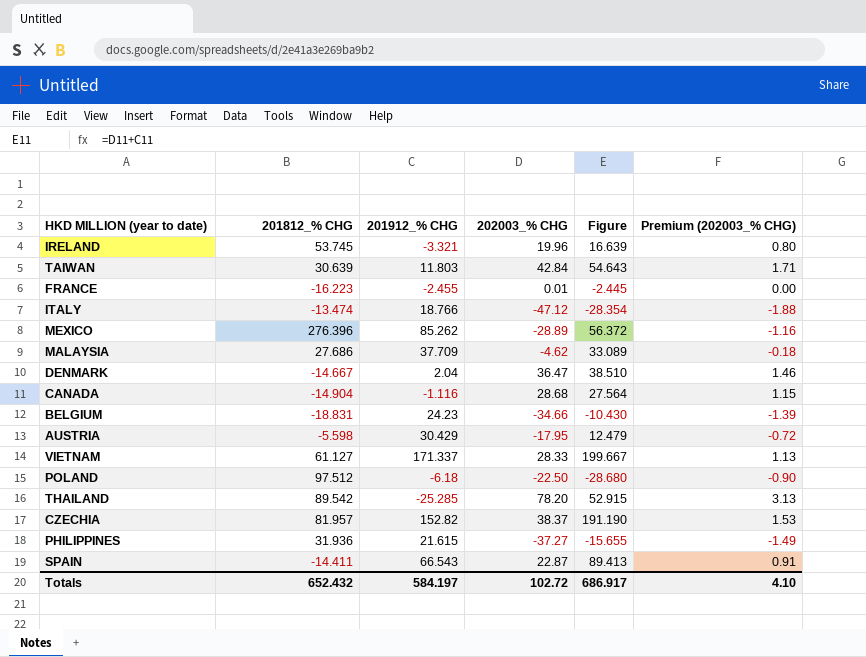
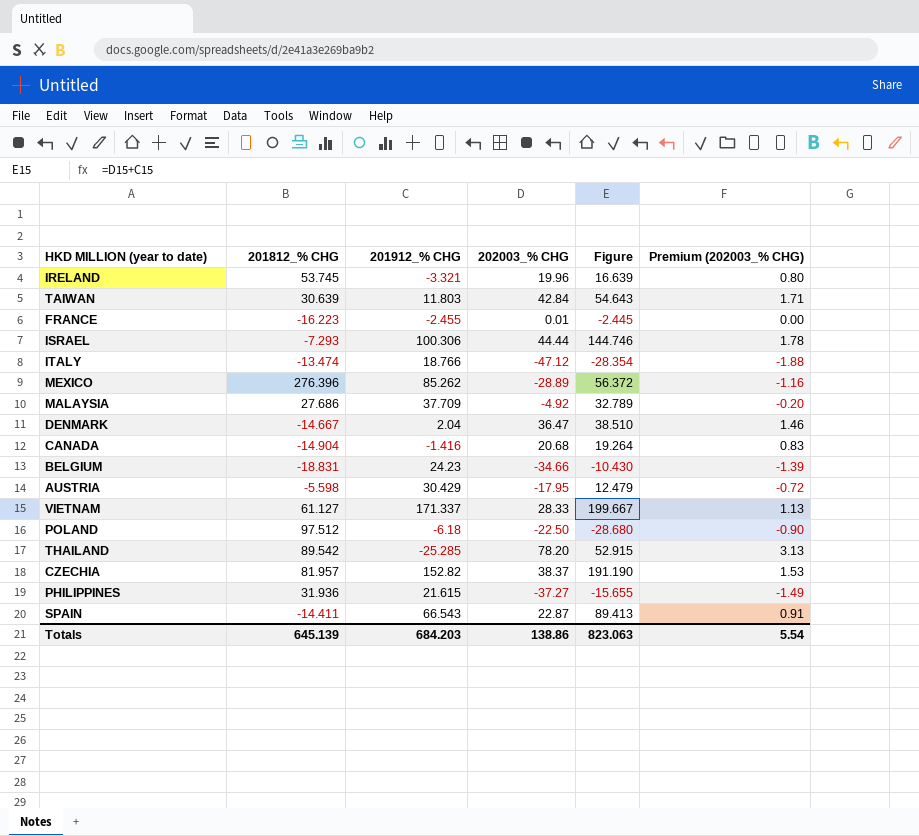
row ISRAEL: none -> -7.293 | 100.306 | 44.44 | 144.746 | 1.78
MALAYSIA | 202003_% CHG: -4.62 -> -4.92
MALAYSIA | Figure: 33.089 -> 32.789
MALAYSIA | Premium (202003_% CHG): -0.18 -> -0.20
CANADA | 201912_% CHG: -1.116 -> -1.416
CANADA | 202003_% CHG: 28.68 -> 20.68
CANADA | Figure: 27.564 -> 19.264
CANADA | Premium (202003_% CHG): 1.15 -> 0.83
Totals | 201812_% CHG: 652.432 -> 645.139
Totals | 201912_% CHG: 584.197 -> 684.203
Totals | 202003_% CHG: 102.72 -> 138.86
Totals | Figure: 686.917 -> 823.063
Totals | Premium (202003_% CHG): 4.10 -> 5.54

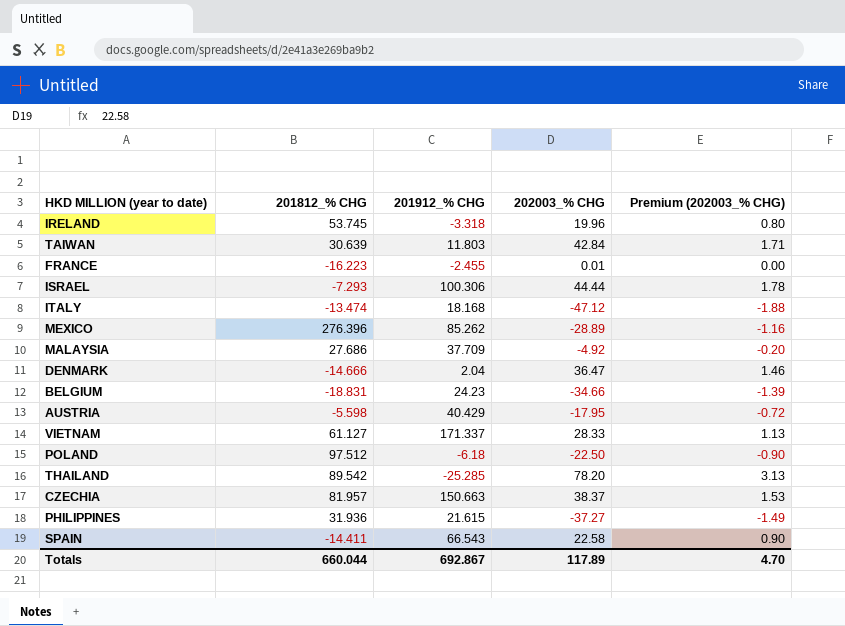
column Figure | formula: [201912_% CHG] + [202003_% CHG] -> none
row CANADA: -14.904 | -1.416 | 20.68 | 19.264 | 0.83 -> none
IRELAND | 201912_% CHG: -3.321 -> -3.318
ITALY | 201912_% CHG: 18.766 -> 18.168
DENMARK | 201812_% CHG: -14.667 -> -14.666
AUSTRIA | 201912_% CHG: 30.429 -> 40.429
CZECHIA | 201912_% CHG: 152.82 -> 150.663
SPAIN | 202003_% CHG: 22.87 -> 22.58
SPAIN | Premium (202003_% CHG): 0.91 -> 0.90
Totals | 201812_% CHG: 645.139 -> 660.044
Totals | 201912_% CHG: 684.203 -> 692.867
Totals | 202003_% CHG: 138.86 -> 117.89
Totals | Premium (202003_% CHG): 5.54 -> 4.70

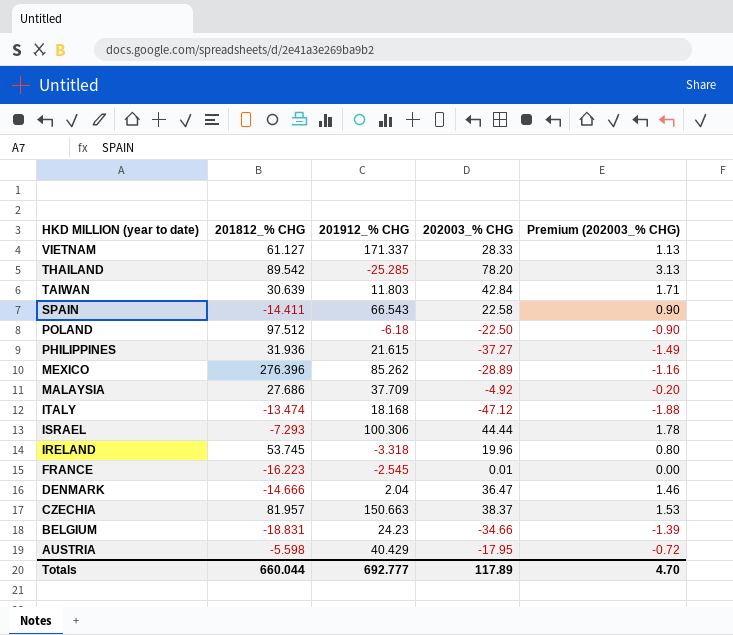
row order: none -> HKD MILLION (year to date) descending
FRANCE | 201912_% CHG: -2.455 -> -2.545
Totals | 201912_% CHG: 692.867 -> 692.777

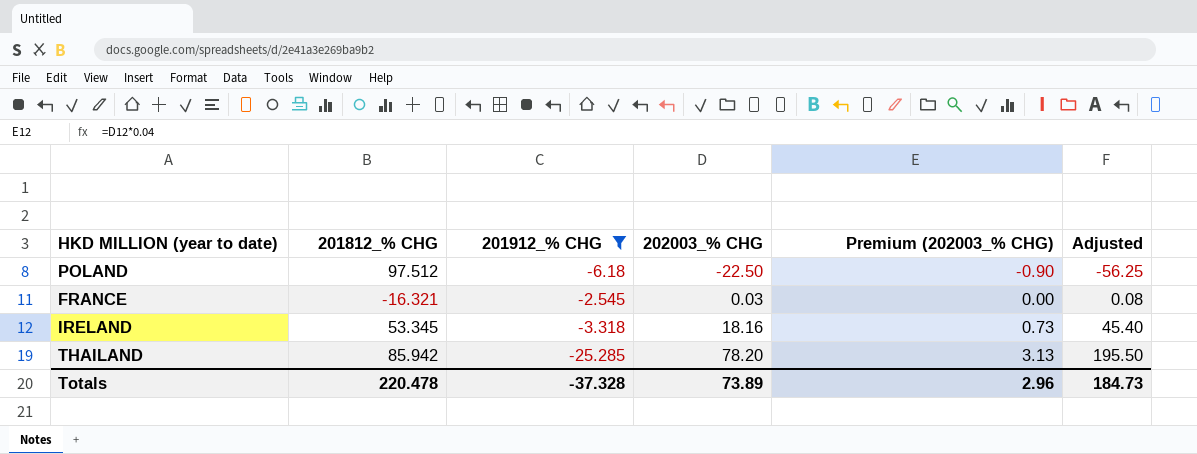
filter: none -> 201912_% CHG <= -2.545
row order: HKD MILLION (year to date) descending -> 202003_% CHG ascending
column Adjusted | formula: none -> [202003_% CHG] * 2.5
FRANCE | 201812_% CHG: -16.223 -> -16.321
FRANCE | 202003_% CHG: 0.01 -> 0.03
IRELAND | 201812_% CHG: 53.745 -> 53.345
IRELAND | 202003_% CHG: 19.96 -> 18.16
IRELAND | Premium (202003_% CHG): 0.80 -> 0.73
THAILAND | 201812_% CHG: 89.542 -> 85.942
Totals | 201812_% CHG: 660.044 -> 220.478
Totals | 201912_% CHG: 692.777 -> -37.328
Totals | 202003_% CHG: 117.89 -> 73.89
Totals | Premium (202003_% CHG): 4.70 -> 2.96

